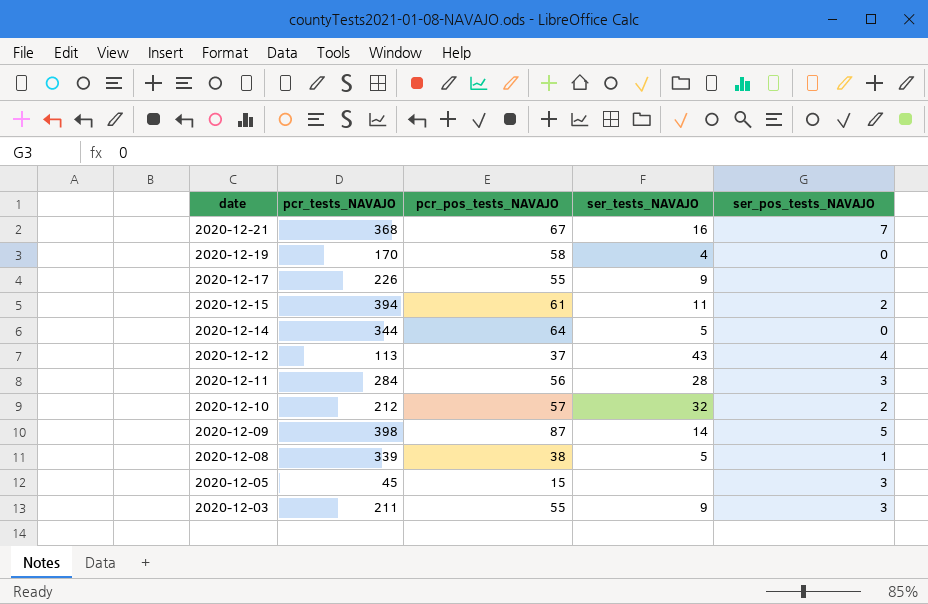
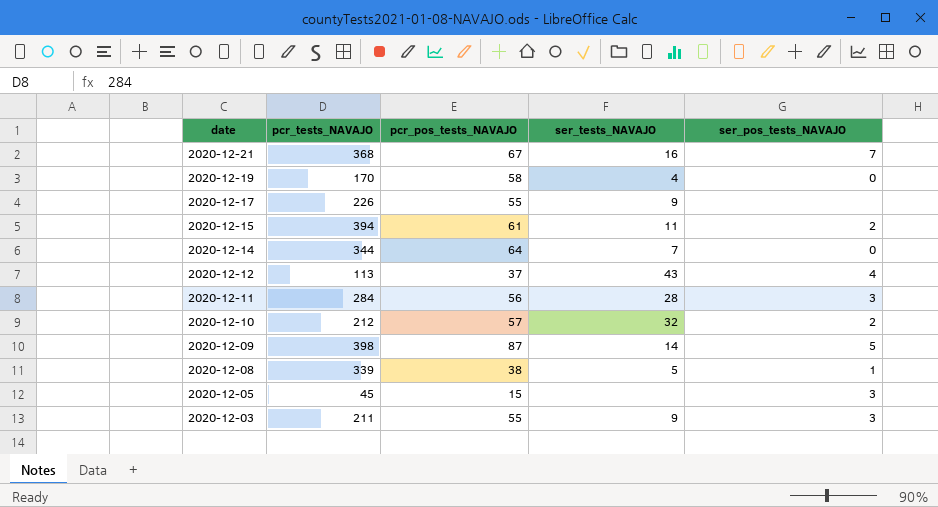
2020-12-14 | ser_tests_NAVAJO: 5 -> 7

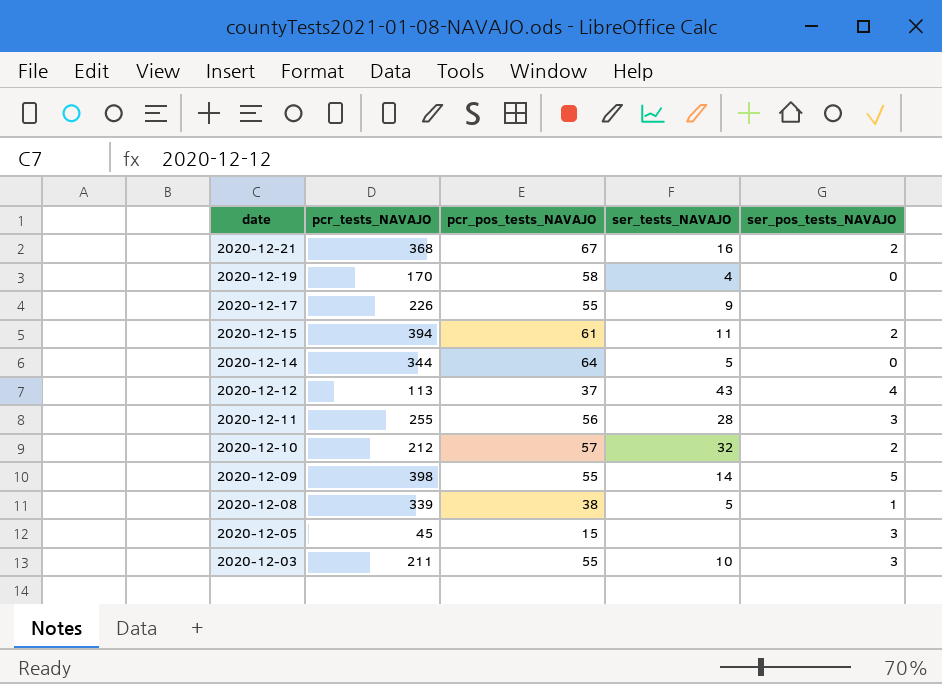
2020-12-21 | ser_pos_tests_NAVAJO: 7 -> 2
2020-12-14 | ser_tests_NAVAJO: 7 -> 5
2020-12-11 | pcr_tests_NAVAJO: 284 -> 255
2020-12-09 | pcr_pos_tests_NAVAJO: 87 -> 55
2020-12-03 | ser_tests_NAVAJO: 9 -> 10

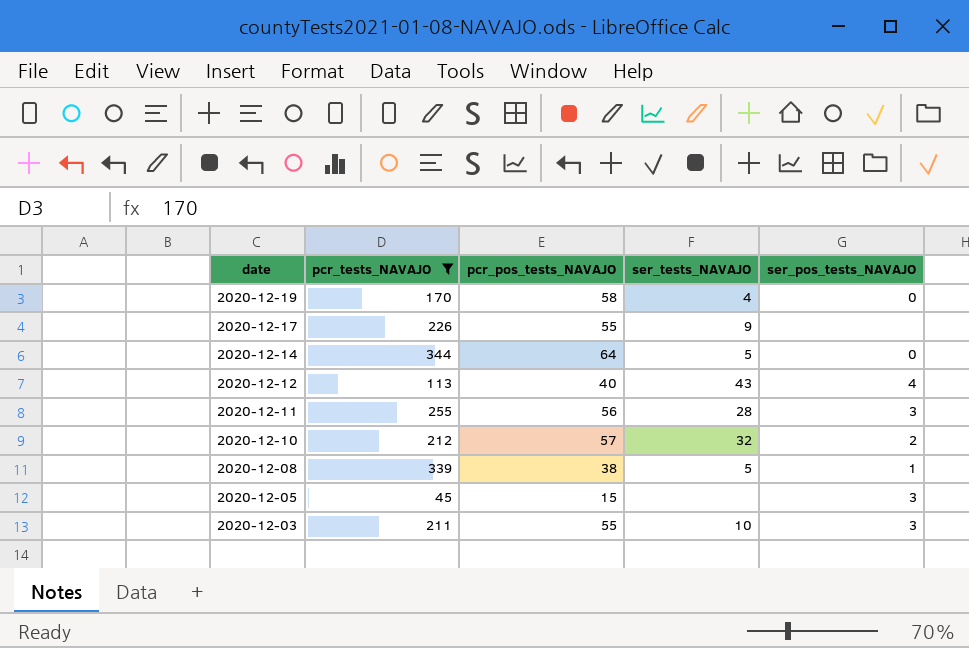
filter: none -> pcr_tests_NAVAJO <= 344
2020-12-12 | pcr_pos_tests_NAVAJO: 37 -> 40

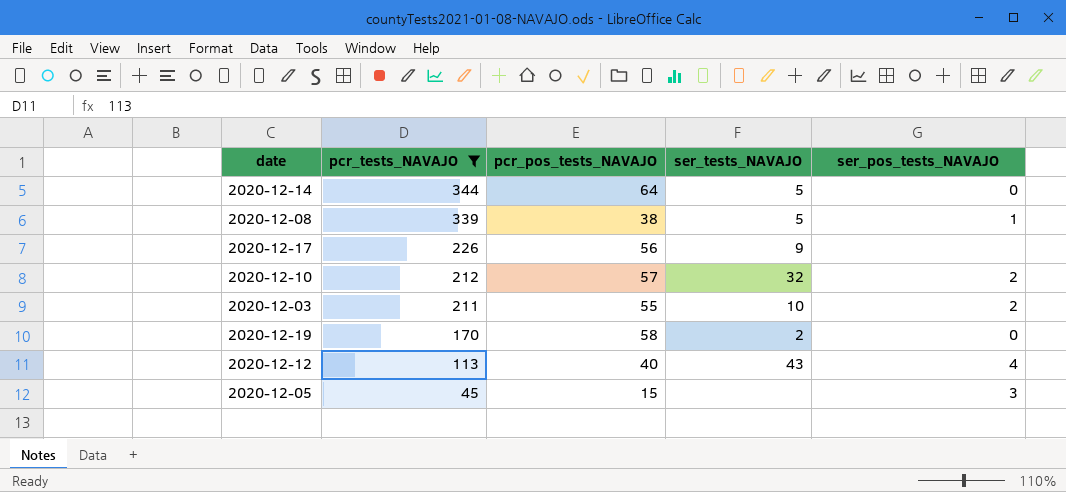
row order: date descending -> pcr_tests_NAVAJO descending
row 2020-12-11: 255 | 56 | 28 | 3 -> none
2020-12-17 | pcr_pos_tests_NAVAJO: 55 -> 56
2020-12-03 | ser_pos_tests_NAVAJO: 3 -> 2
2020-12-19 | ser_tests_NAVAJO: 4 -> 2

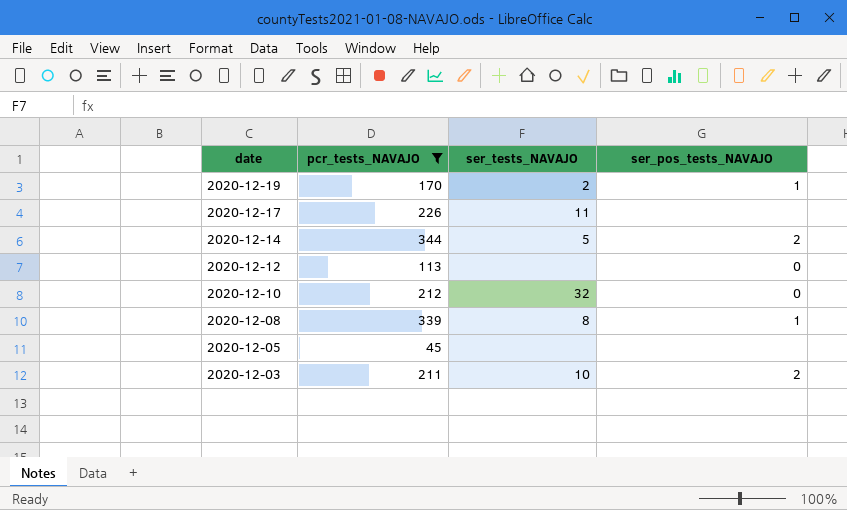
row order: pcr_tests_NAVAJO descending -> date descending
column pcr_pos_tests_NAVAJO | position: 3 -> none
2020-12-19 | ser_pos_tests_NAVAJO: 0 -> 1
2020-12-17 | ser_tests_NAVAJO: 9 -> 11
2020-12-14 | ser_pos_tests_NAVAJO: 0 -> 2
2020-12-12 | ser_tests_NAVAJO: 43 -> none
2020-12-12 | ser_pos_tests_NAVAJO: 4 -> 0
2020-12-10 | ser_pos_tests_NAVAJO: 2 -> 0
2020-12-08 | ser_tests_NAVAJO: 5 -> 8
2020-12-05 | ser_pos_tests_NAVAJO: 3 -> none

